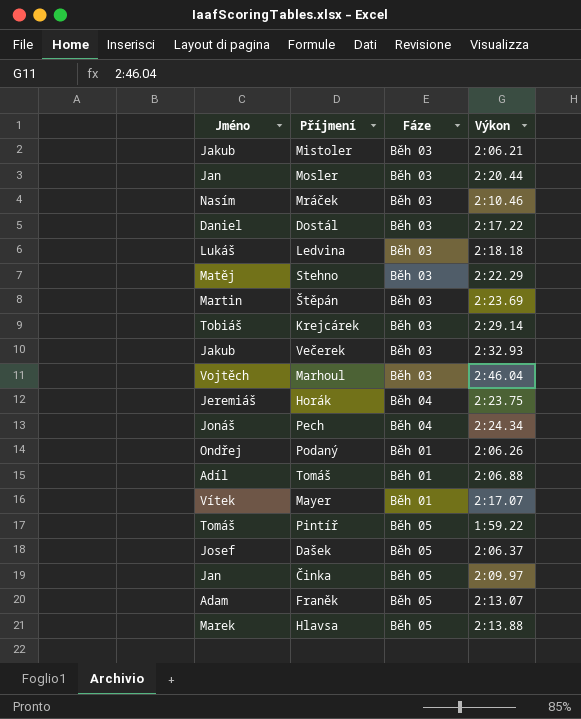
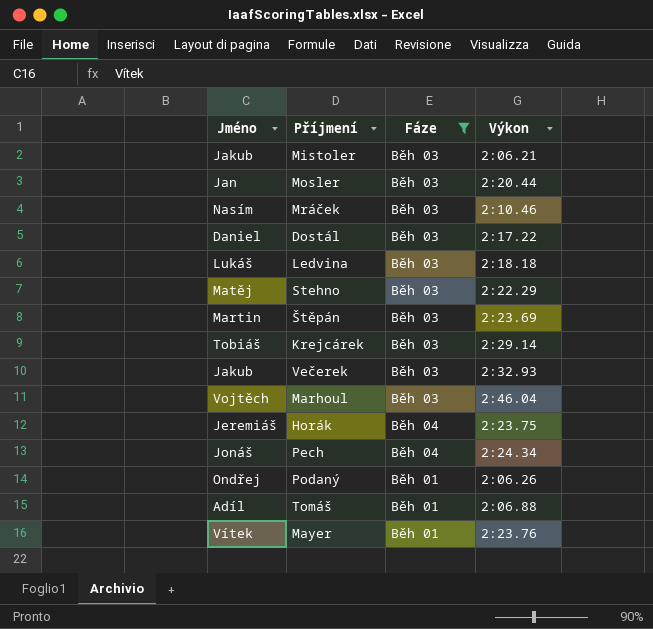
filter: none -> Fáze != Běh 05
Mayer | Výkon: 2:17.07 -> 2:23.76

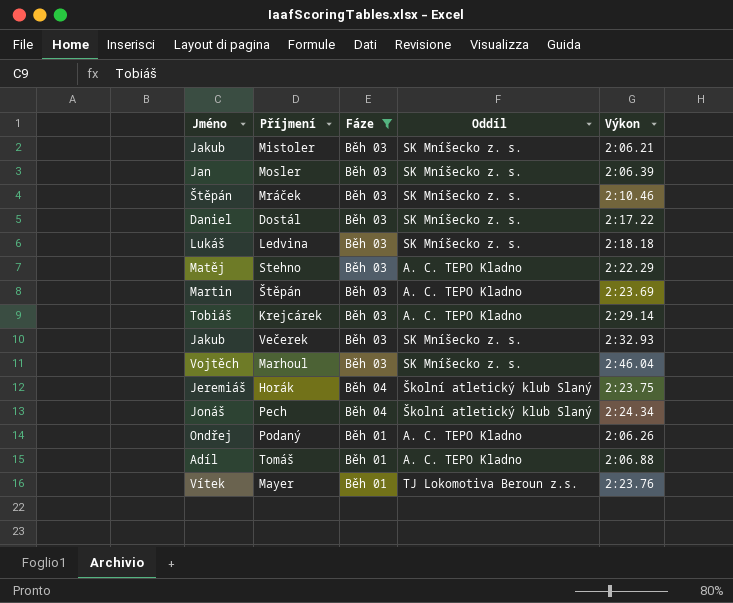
column Oddíl | position: none -> 4
Mosler | Výkon: 2:20.44 -> 2:06.39
Mráček | Jméno: Nasím -> Štěpán

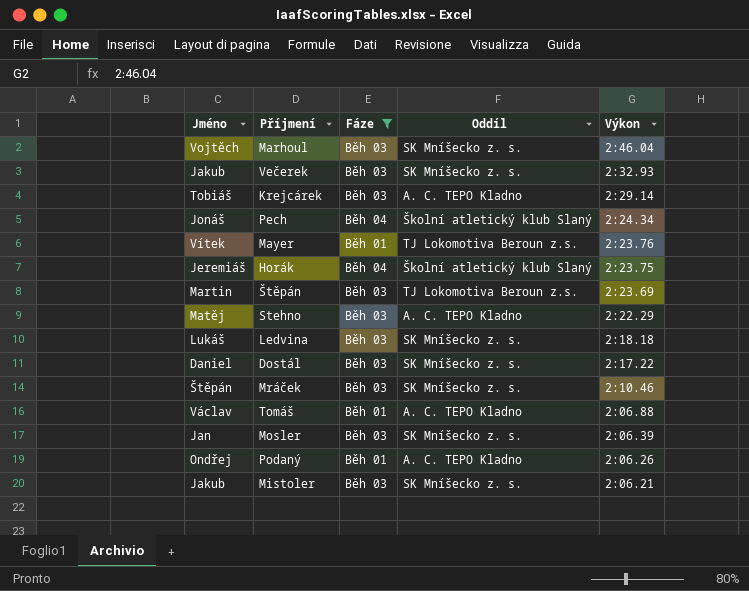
row order: none -> Výkon descending
Štěpán | Oddíl: A. C. TEPO Kladno -> TJ Lokomotiva Beroun z.s.
Tomáš | Jméno: Adíl -> Václav

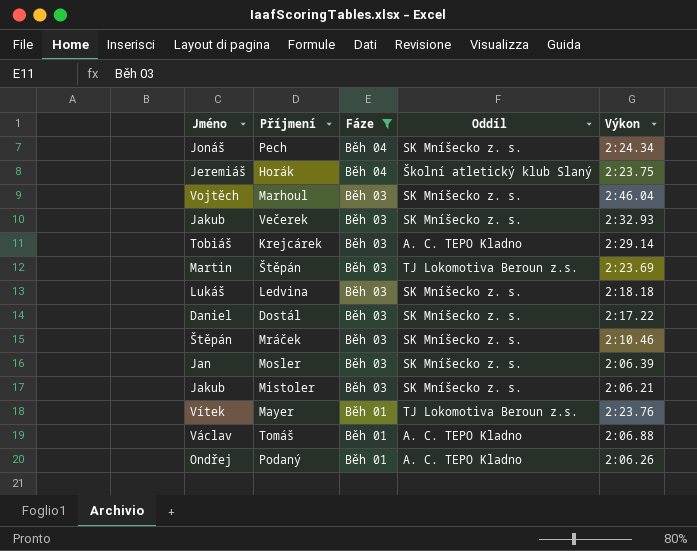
row order: Výkon descending -> Fáze descending
row Stehno: Matěj | Běh 03 | A. C. TEPO Kladno | 2:22.29 -> none
Pech | Oddíl: Školní atletický klub Slaný -> SK Mníšecko z. s.

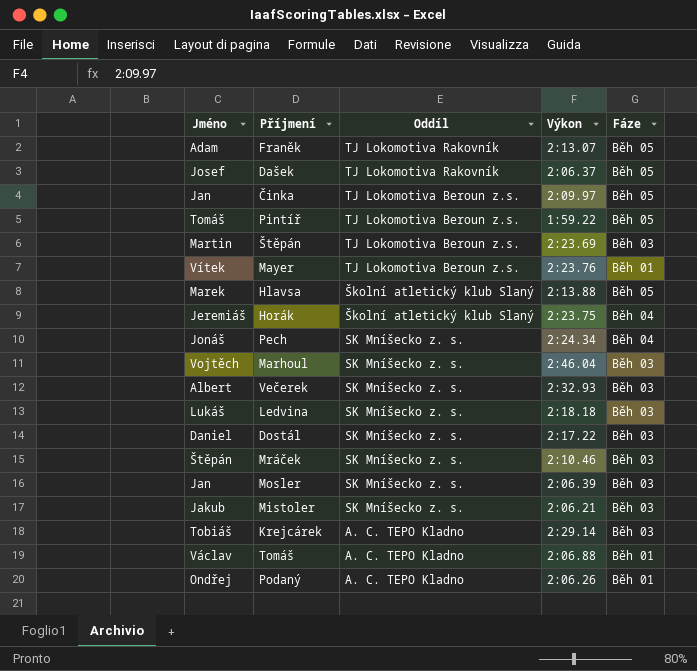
filter: Fáze != Běh 05 -> none
row order: Fáze descending -> Oddíl descending
column Fáze | position: 3 -> 5
Večerek | Jméno: Jakub -> Albert

